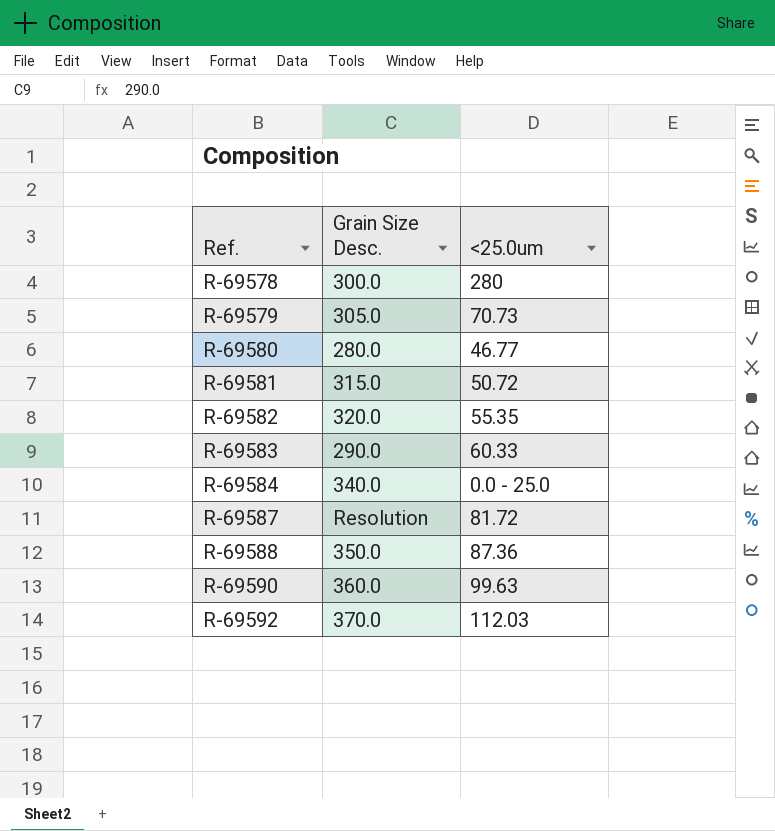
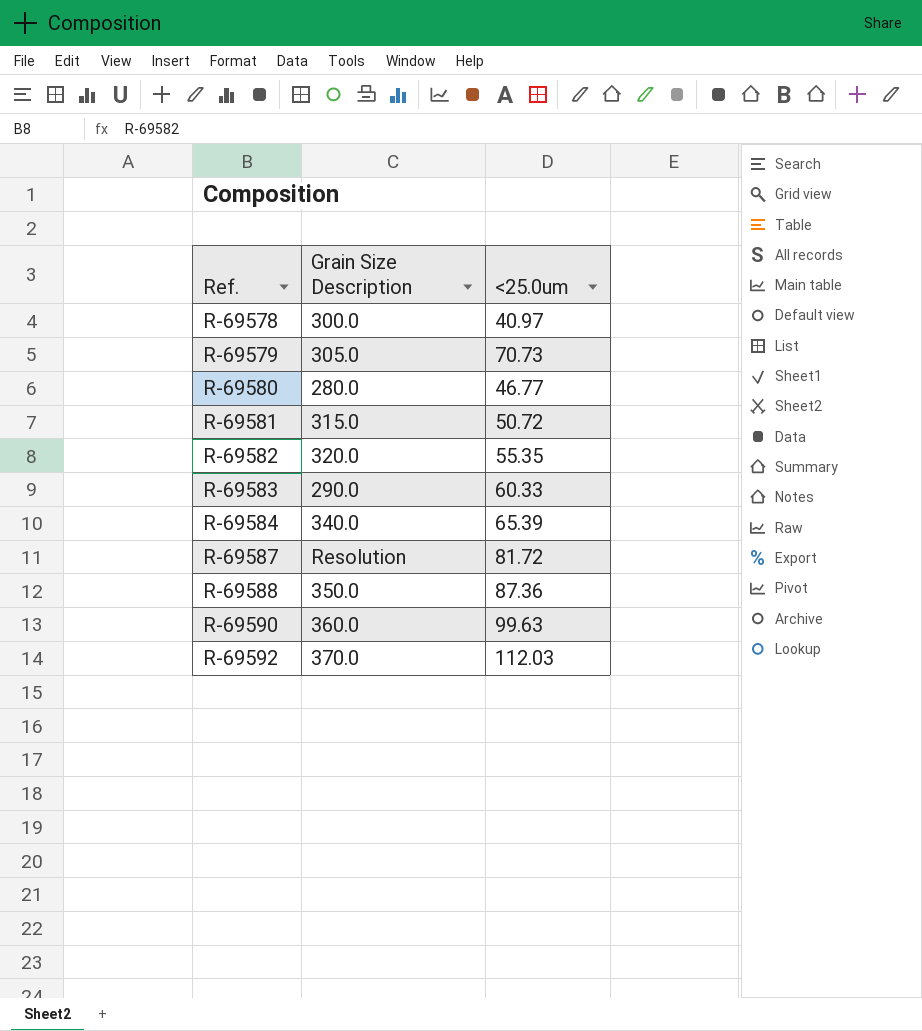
column name: Grain Size Desc. -> Grain Size Description
R-69578 | <25.0um: 280 -> 40.97
R-69584 | <25.0um: 0.0 - 25.0 -> 65.39

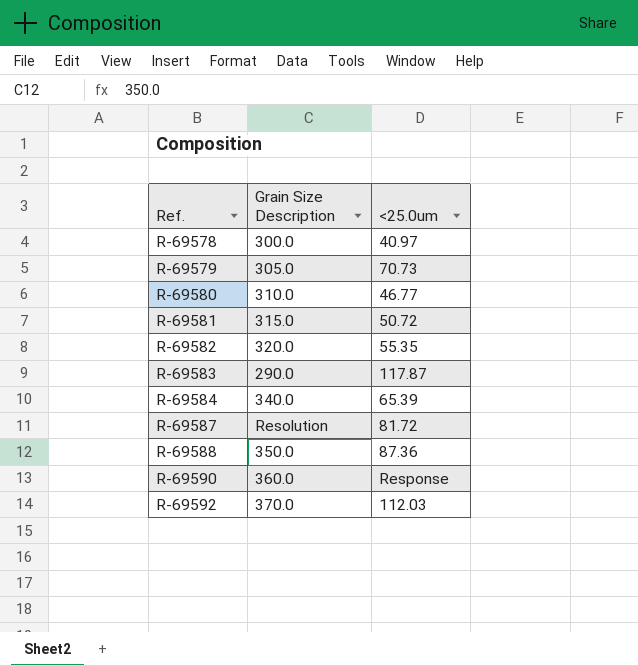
R-69580 | Grain Size Description: 280.0 -> 310.0
R-69583 | <25.0um: 60.33 -> 117.87
R-69590 | <25.0um: 99.63 -> Response

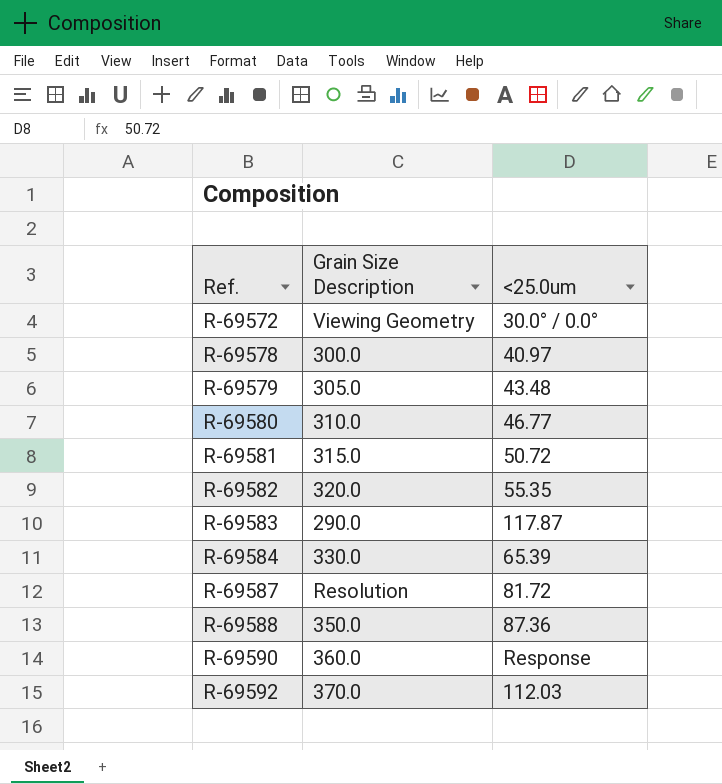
row R-69572: none -> Viewing Geometry | 30.0° / 0.0°
R-69579 | <25.0um: 70.73 -> 43.48
R-69584 | Grain Size Description: 340.0 -> 330.0

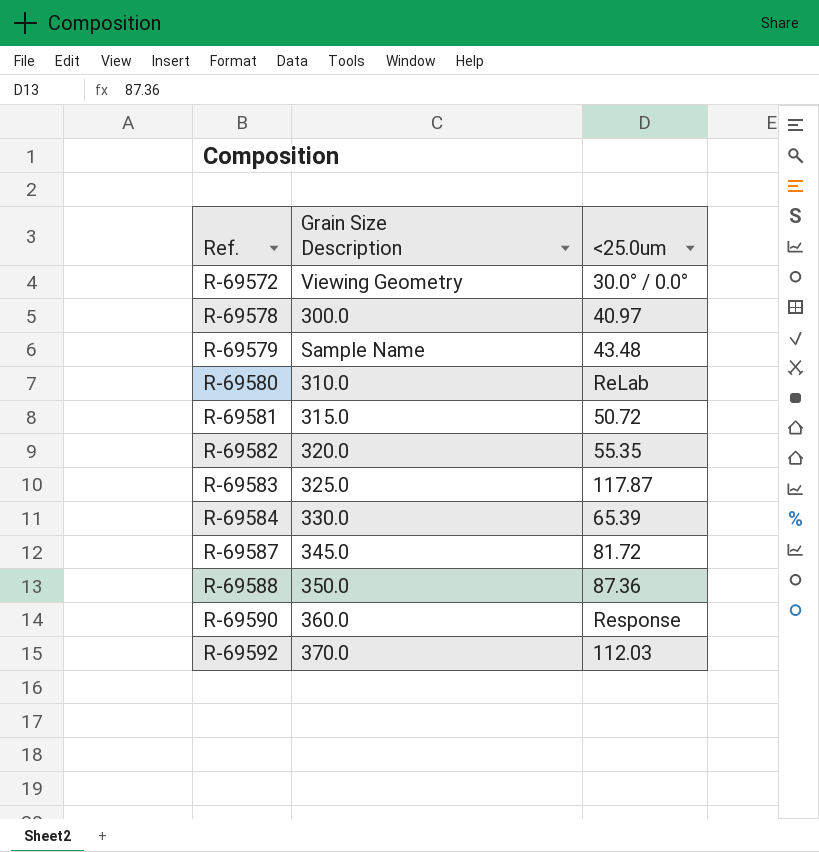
R-69579 | Grain Size Description: 305.0 -> Sample Name
R-69580 | <25.0um: 46.77 -> ReLab
R-69583 | Grain Size Description: 290.0 -> 325.0
R-69587 | Grain Size Description: Resolution -> 345.0

